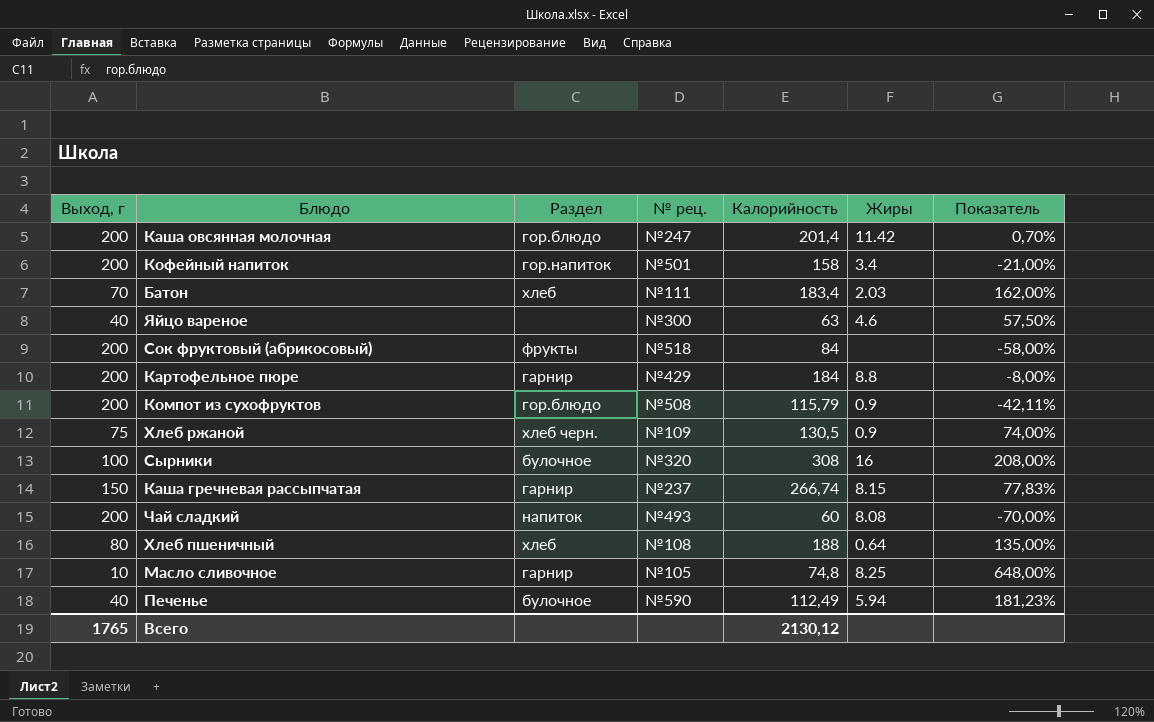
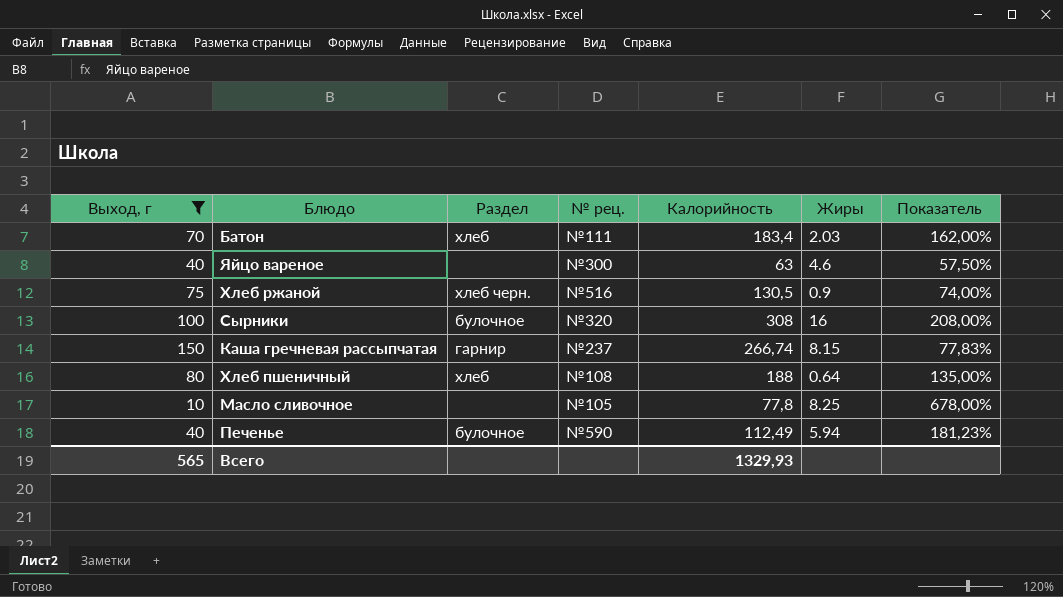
filter: none -> Выход, г != 200
Хлеб ржаной | № рец.: №109 -> №516
Масло сливочное | Раздел: гарнир -> none
Масло сливочное | Калорийность: 74,8 -> 77,8
Масло сливочное | Показатель: 648,00% -> 678,00%
Всего | Выход, г: 1765 -> 565
Всего | Калорийность: 2130,12 -> 1329,93

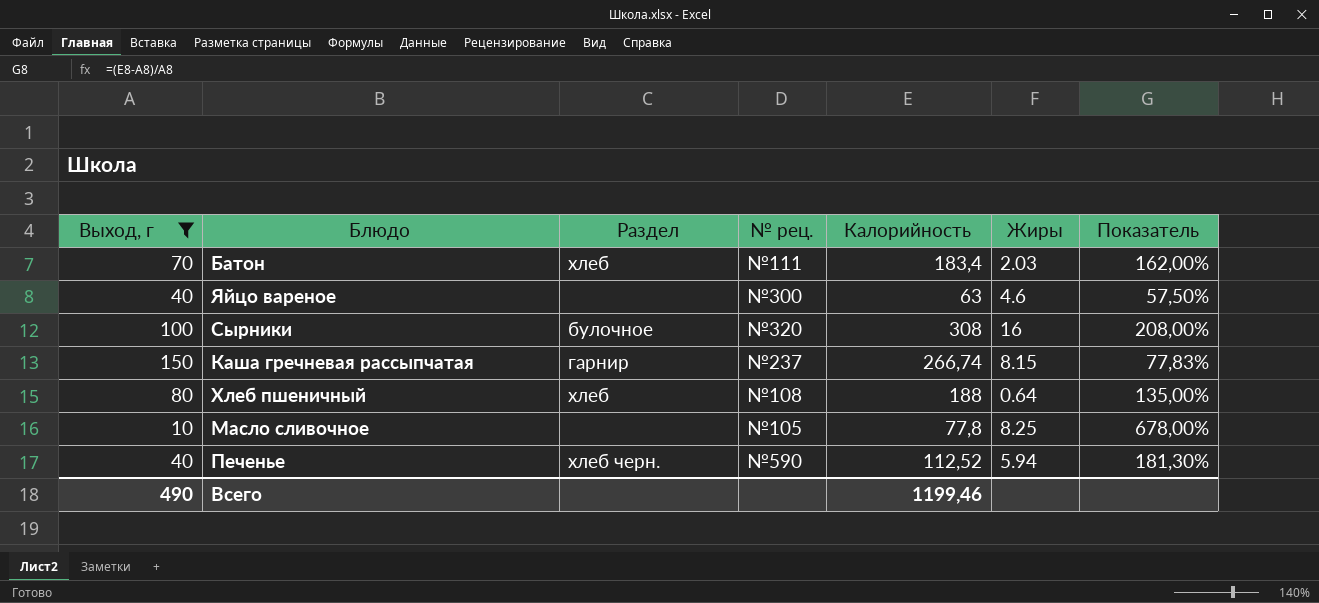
row Хлеб ржаной: 75 | хлеб черн. | №516 | 130,5 | 0.9 | 74,00% -> none
Печенье | Раздел: булочное -> хлеб черн.
Печенье | Калорийность: 112,49 -> 112,52
Печенье | Показатель: 181,23% -> 181,30%
Всего | Выход, г: 565 -> 490
Всего | Калорийность: 1329,93 -> 1199,46

